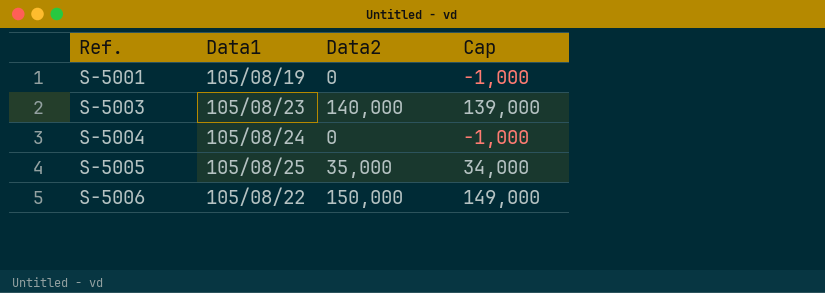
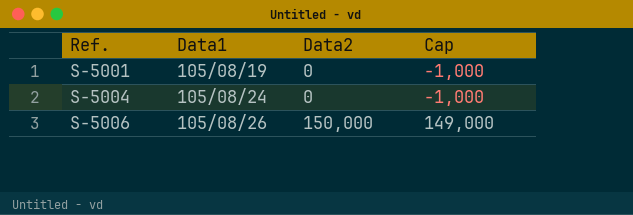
row S-5003: 105/08/23 | 140,000 | 139,000 -> none
row S-5005: 105/08/25 | 35,000 | 34,000 -> none
S-5006 | Data1: 105/08/22 -> 105/08/26

